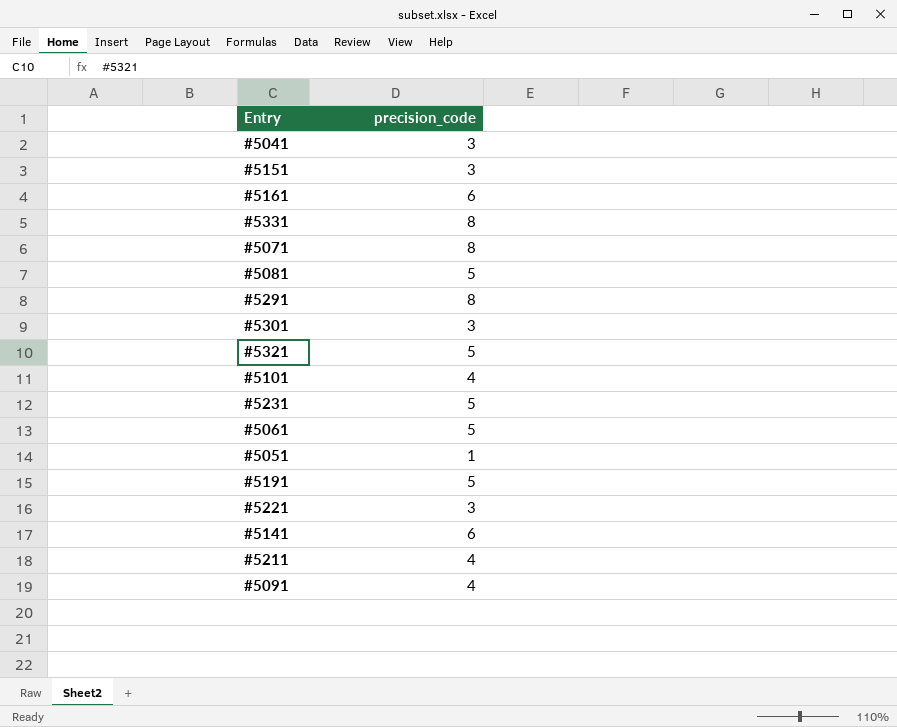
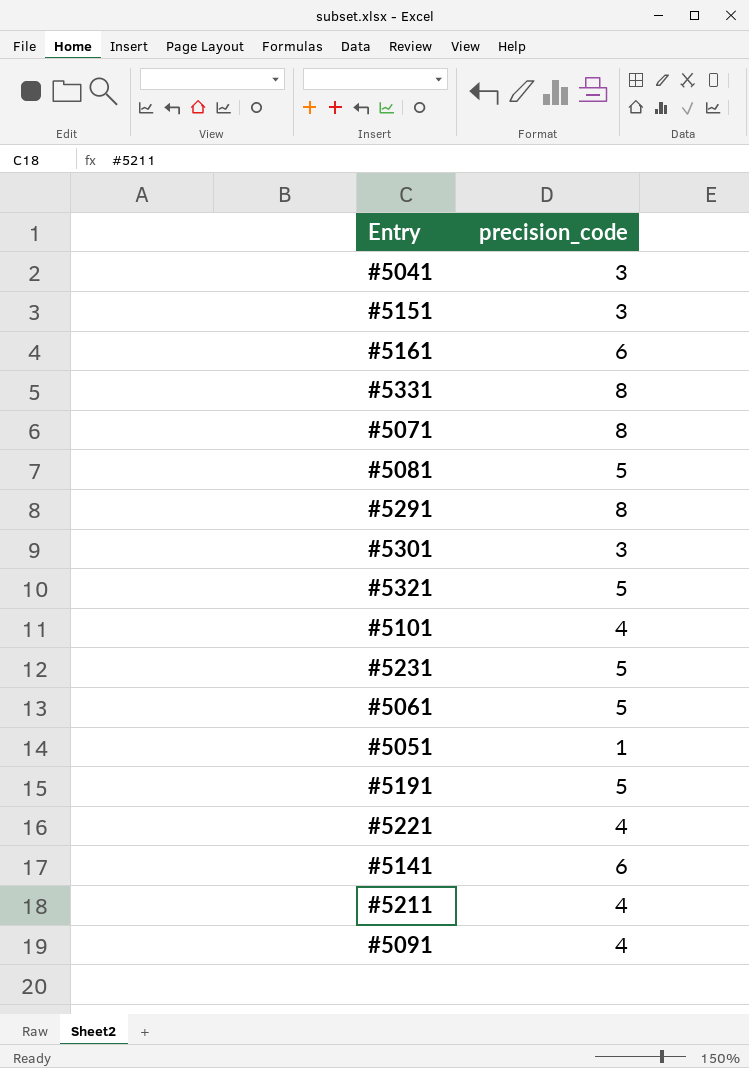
#5221 | precision_code: 3 -> 4

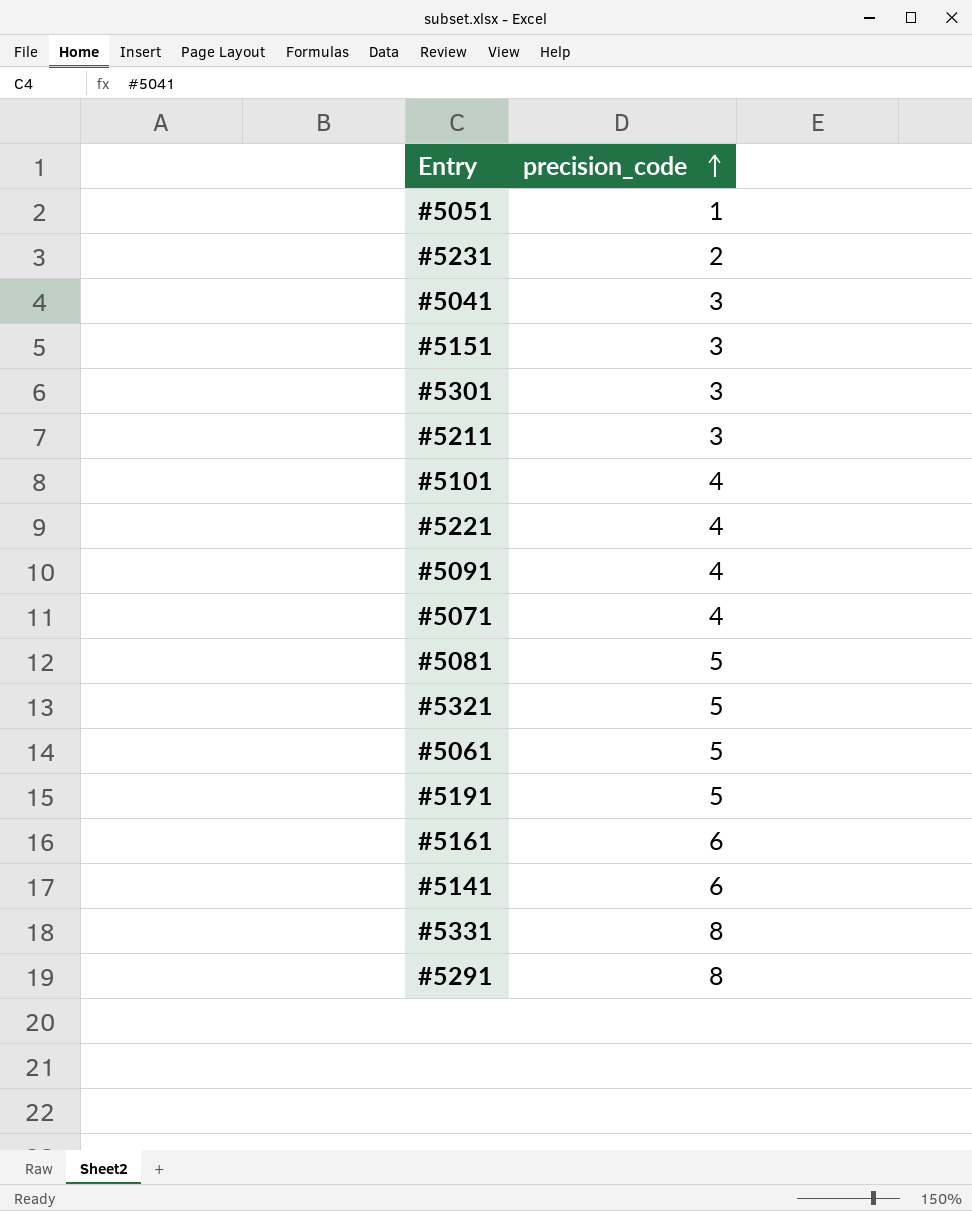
row order: none -> precision_code ascending
#5231 | precision_code: 5 -> 2
#5211 | precision_code: 4 -> 3
#5071 | precision_code: 8 -> 4

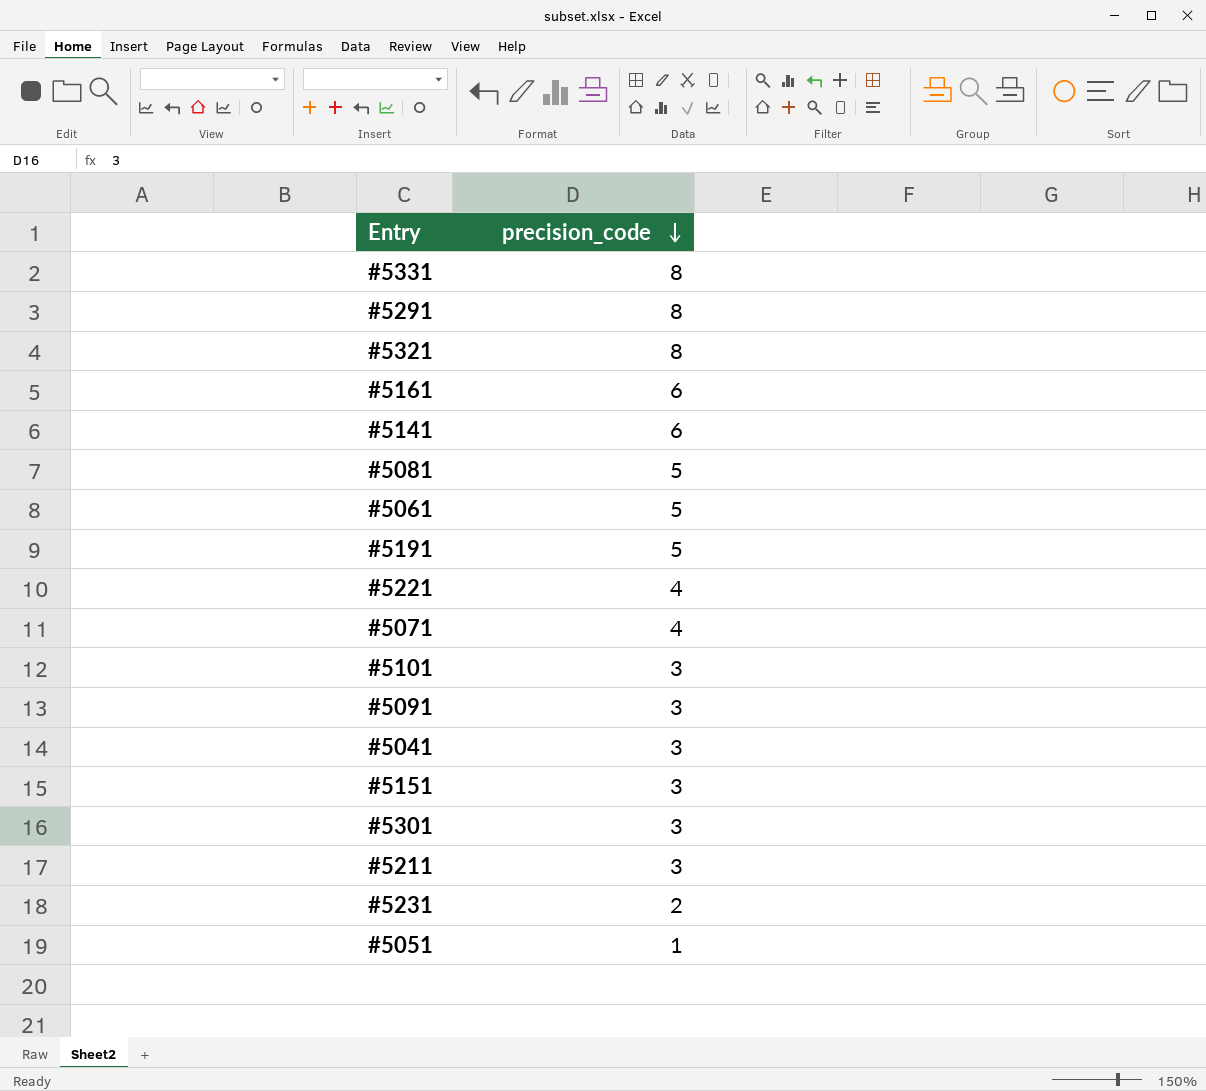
row order: precision_code ascending -> precision_code descending
#5321 | precision_code: 5 -> 8
#5101 | precision_code: 4 -> 3
#5091 | precision_code: 4 -> 3

